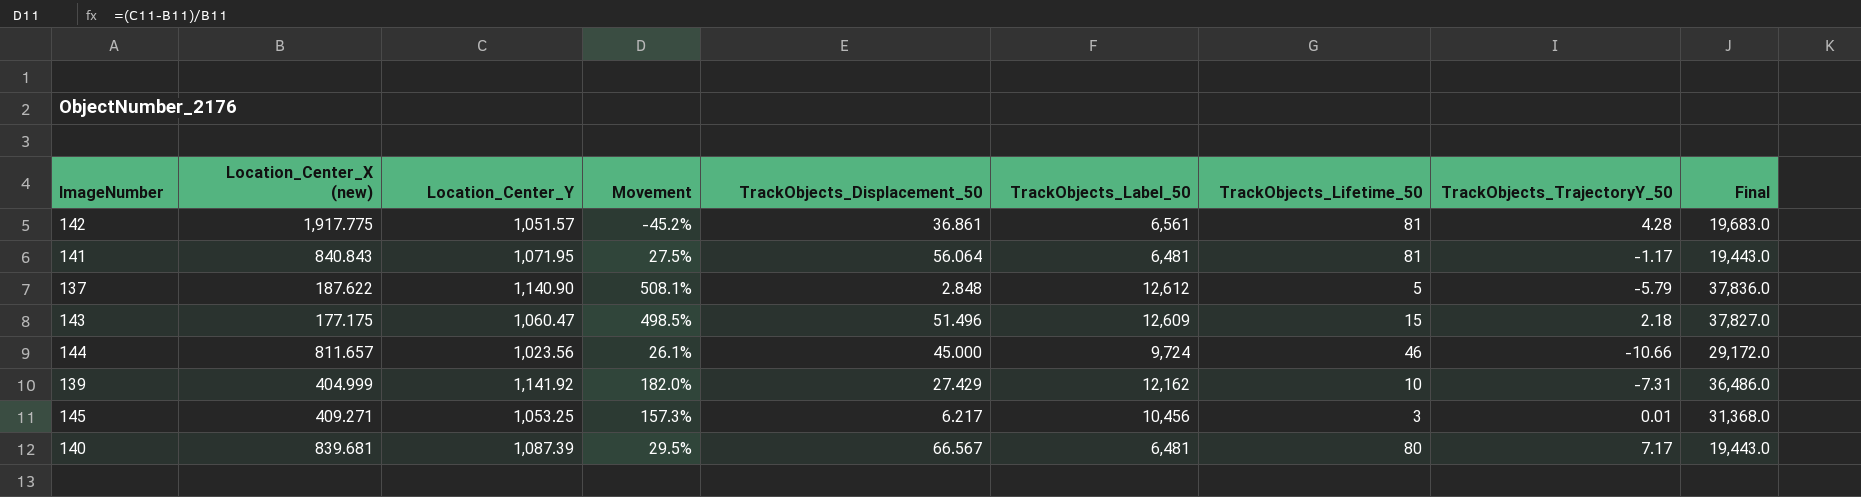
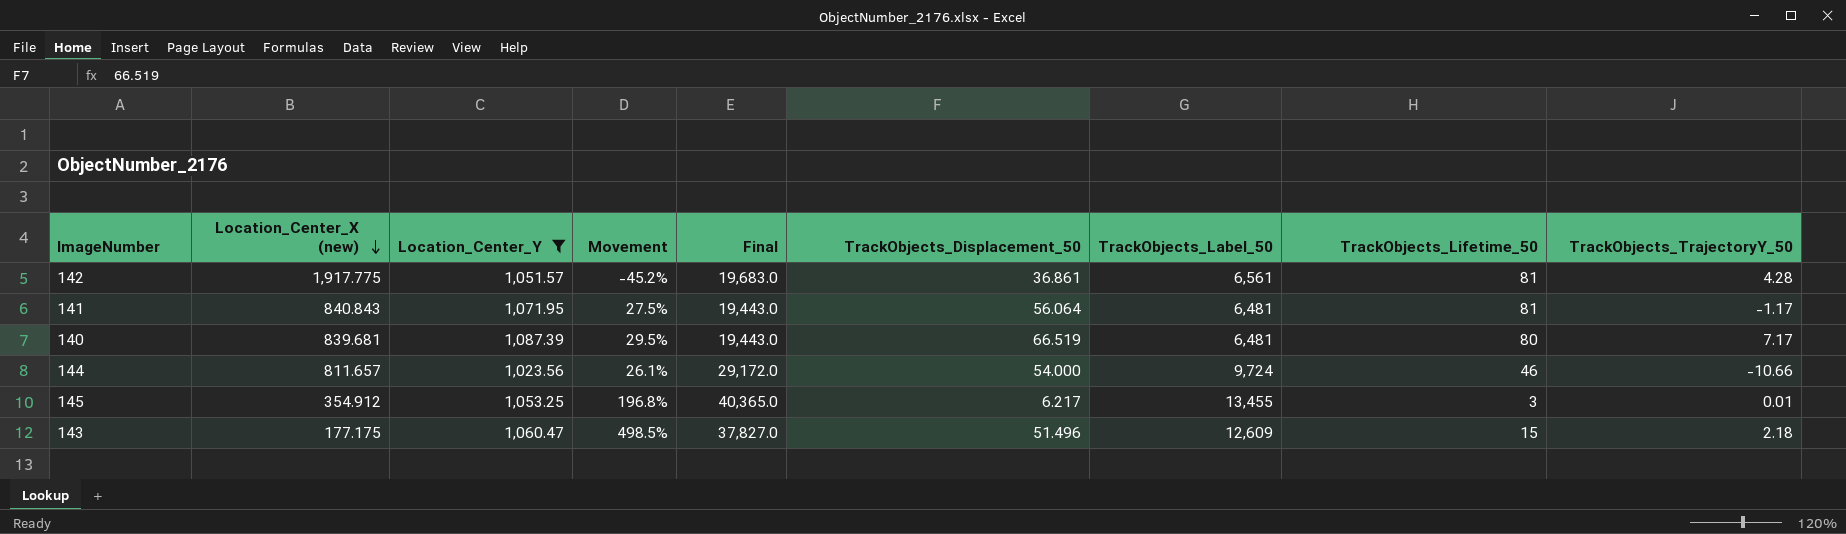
filter: none -> Location_Center_Y <= 1,087.39
row order: none -> Location_Center_X (new) descending
column Final | position: 9 -> 5
140 | TrackObjects_Displacement_50: 66.567 -> 66.519
144 | TrackObjects_Displacement_50: 45.000 -> 54.000
145 | Location_Center_X (new): 409.271 -> 354.912
145 | Movement: 157.3% -> 196.8%
145 | Final: 31,368.0 -> 40,365.0
145 | TrackObjects_Label_50: 10,456 -> 13,455

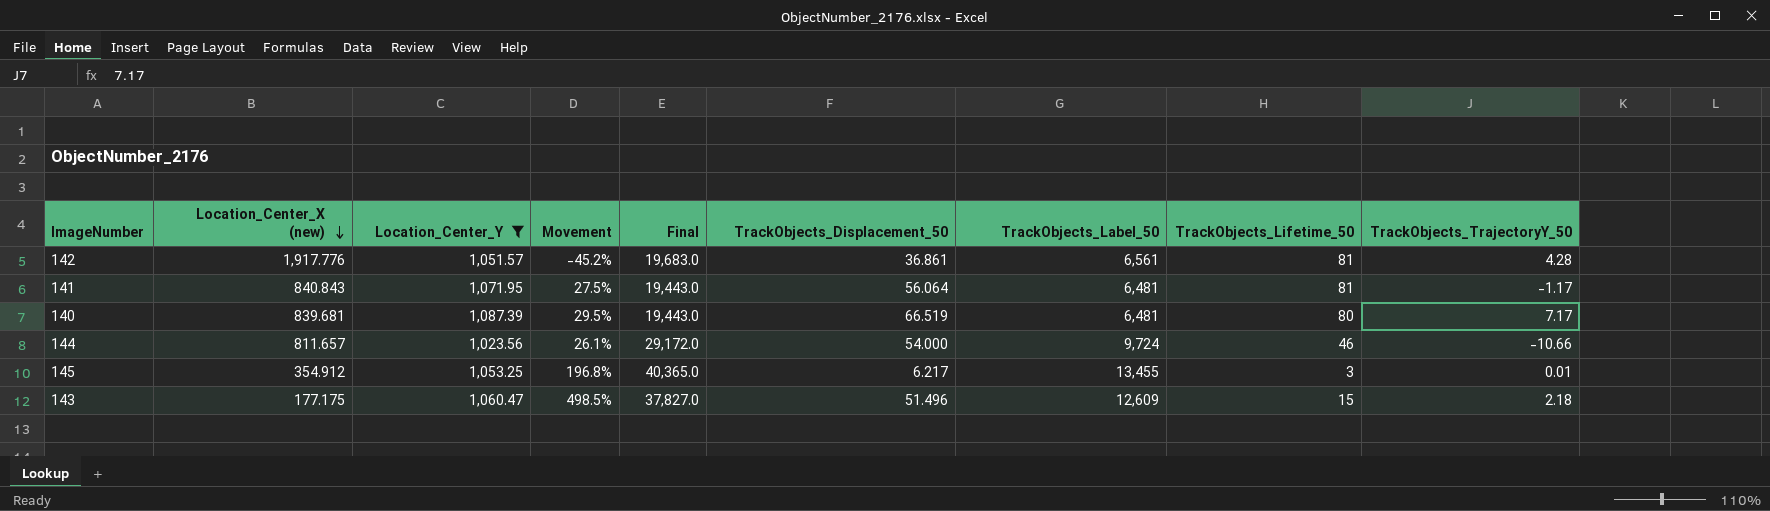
142 | Location_Center_X (new): 1,917.775 -> 1,917.776

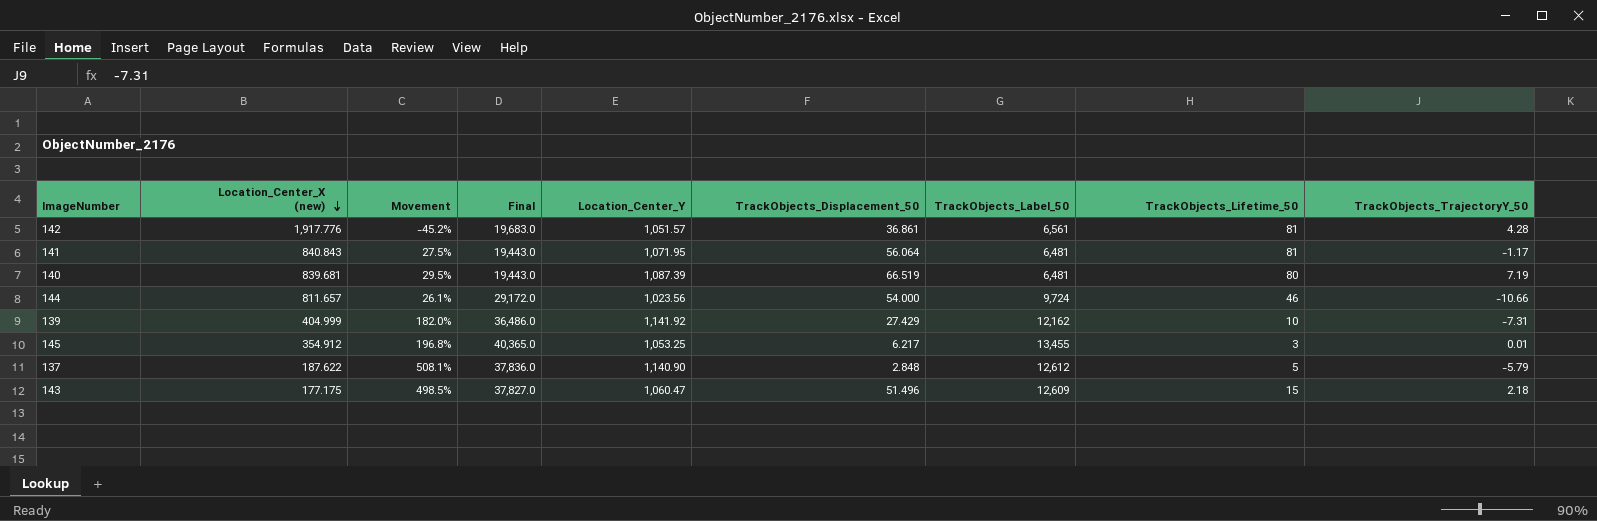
filter: Location_Center_Y <= 1,087.39 -> none
column Location_Center_Y | position: 3 -> 5
140 | TrackObjects_TrajectoryY_50: 7.17 -> 7.19

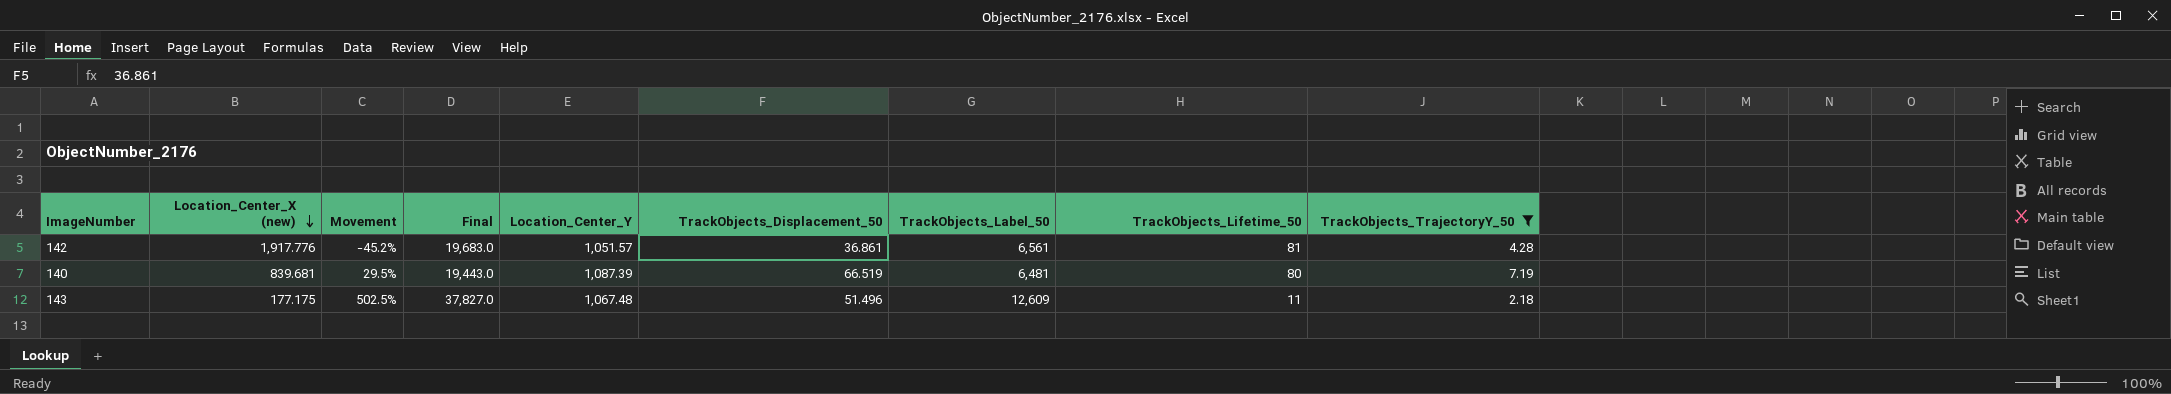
filter: none -> TrackObjects_TrajectoryY_50 >= 2.18
143 | Movement: 498.5% -> 502.5%
143 | Location_Center_Y: 1,060.47 -> 1,067.48
143 | TrackObjects_Lifetime_50: 15 -> 11

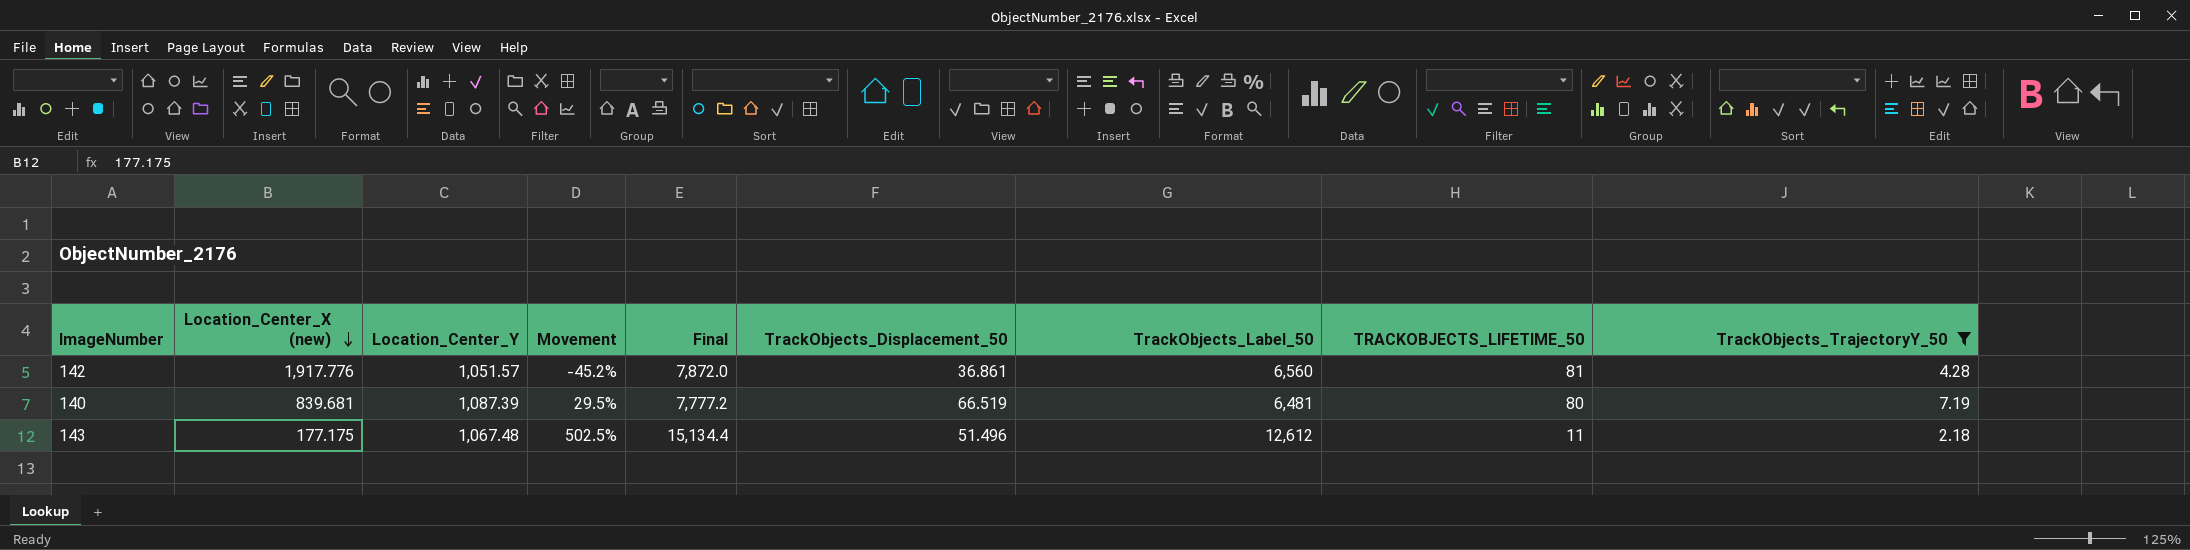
column Location_Center_Y | position: 5 -> 3
column Final | formula: [TrackObjects_Label_50] * 3 -> [TrackObjects_Label_50] * 1.2
column name: TrackObjects_Lifetime_50 -> TRACKOBJECTS_LIFETIME_50
142 | TrackObjects_Label_50: 6,561 -> 6,560
143 | TrackObjects_Label_50: 12,609 -> 12,612

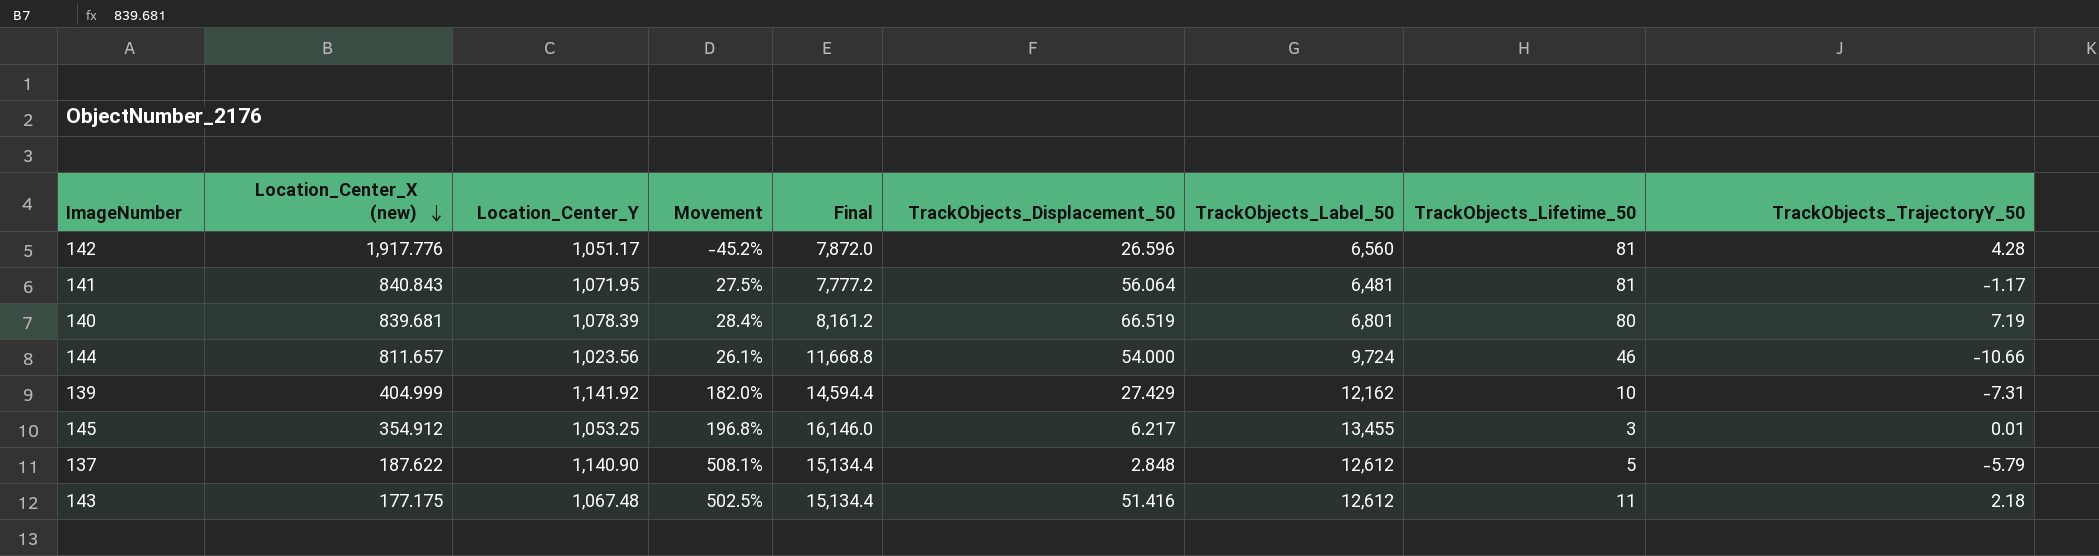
filter: TrackObjects_TrajectoryY_50 >= 2.18 -> none
column name: TRACKOBJECTS_LIFETIME_50 -> TrackObjects_Lifetime_50
142 | Location_Center_Y: 1,051.57 -> 1,051.17
142 | TrackObjects_Displacement_50: 36.861 -> 26.596
140 | Location_Center_Y: 1,087.39 -> 1,078.39
140 | Movement: 29.5% -> 28.4%
140 | Final: 7,777.2 -> 8,161.2
140 | TrackObjects_Label_50: 6,481 -> 6,801
143 | TrackObjects_Displacement_50: 51.496 -> 51.416

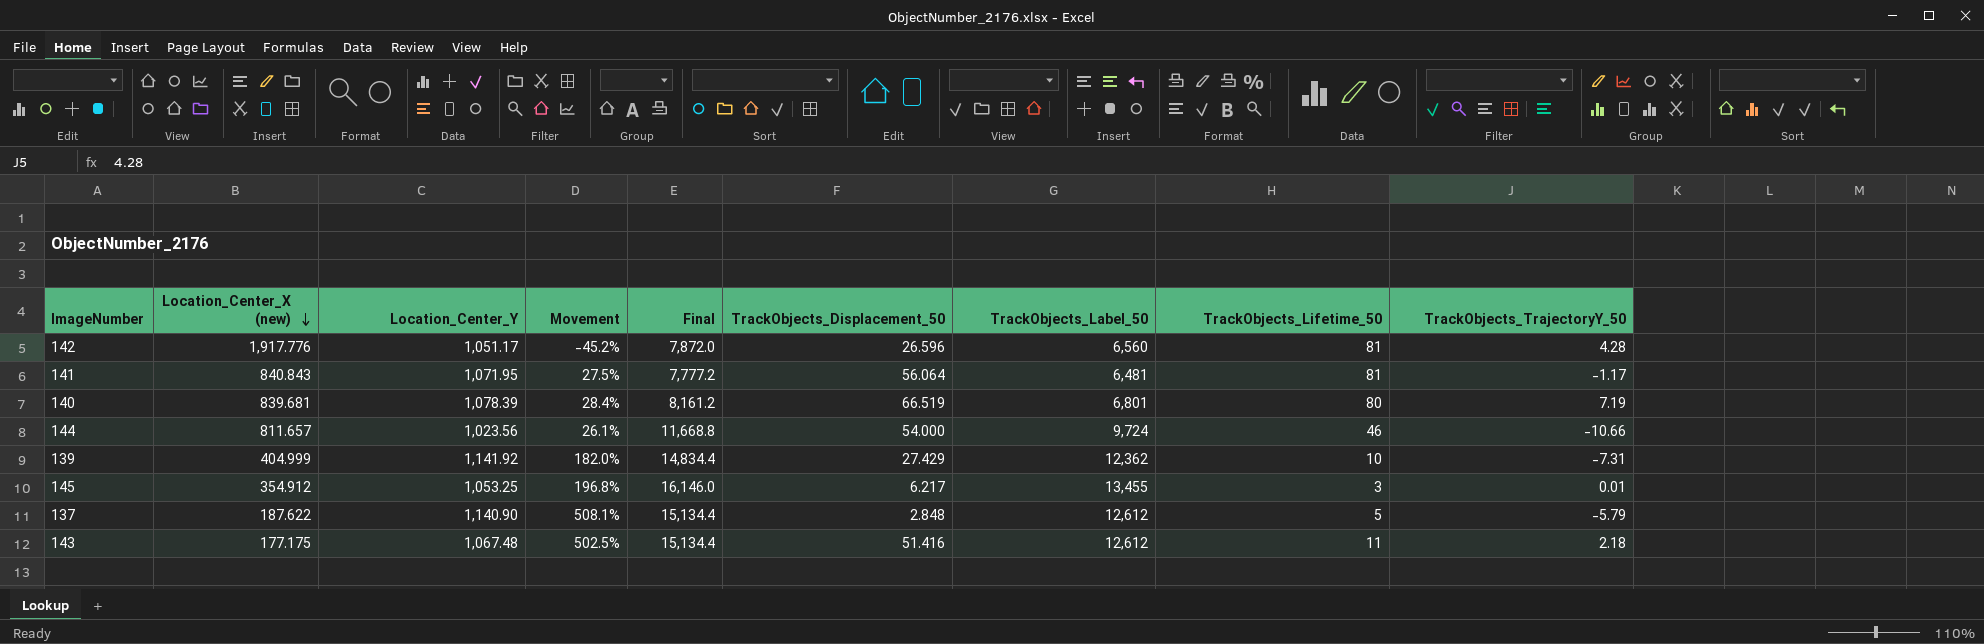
139 | Final: 14,594.4 -> 14,834.4
139 | TrackObjects_Label_50: 12,162 -> 12,362

